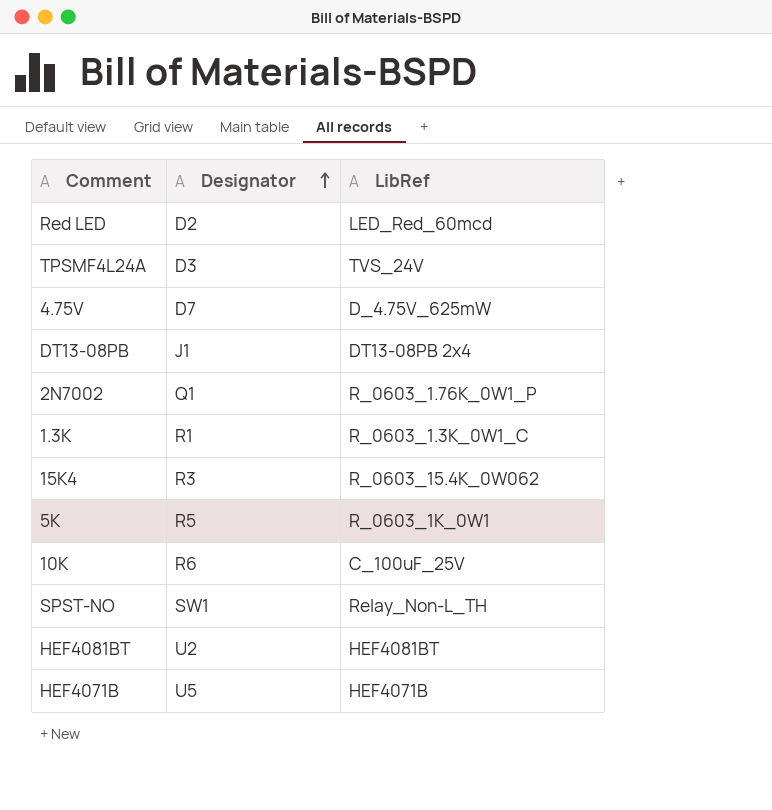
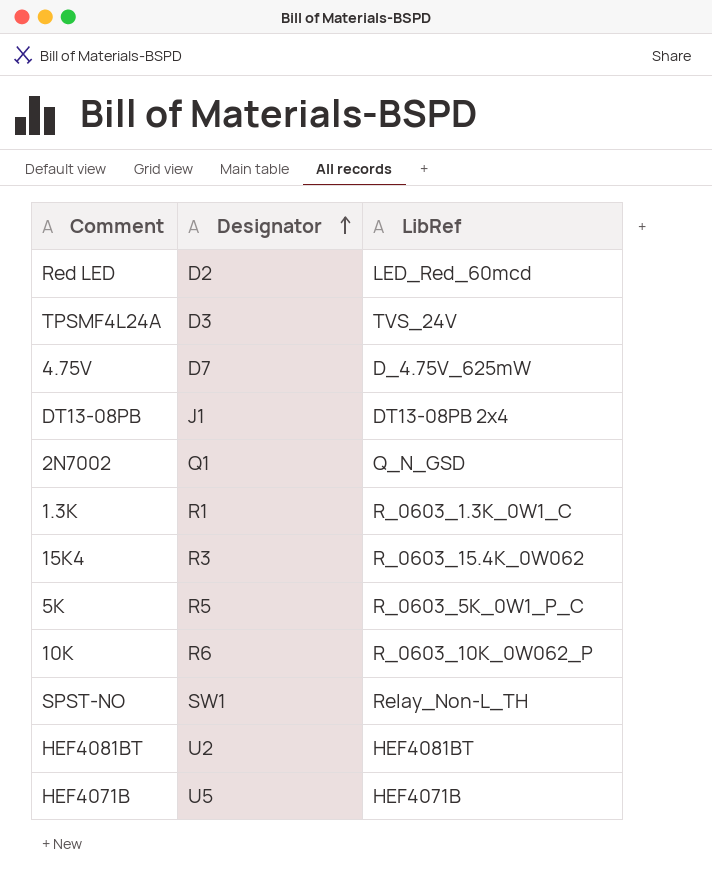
2N7002 | LibRef: R_0603_1.76K_0W1_P -> Q_N_GSD
5K | LibRef: R_0603_1K_0W1 -> R_0603_5K_0W1_P_C
10K | LibRef: C_100uF_25V -> R_0603_10K_0W062_P

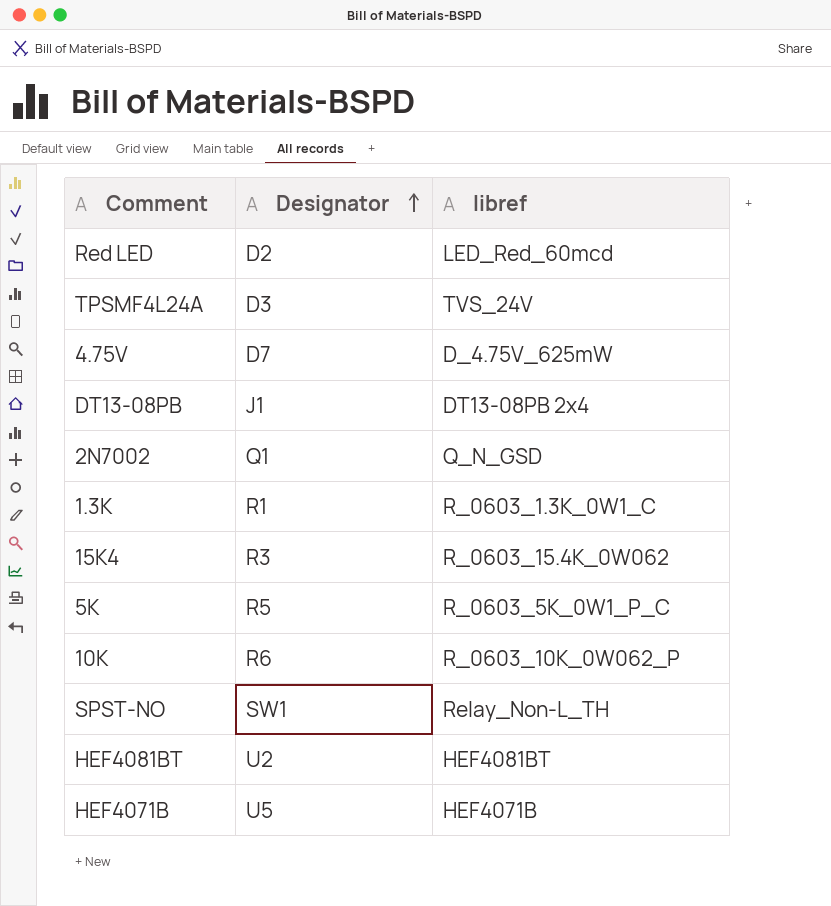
column name: LibRef -> libref

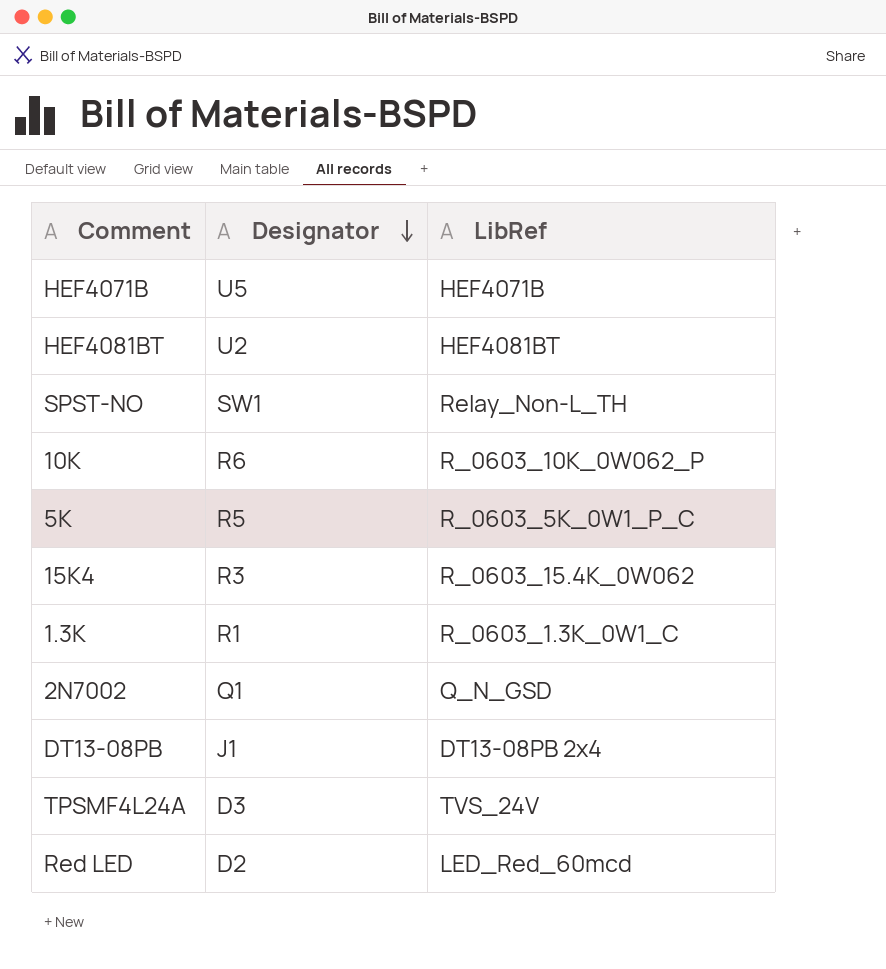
row order: Designator ascending -> Designator descending
column name: libref -> LibRef
row 4.75V: D7 | D_4.75V_625mW -> none

